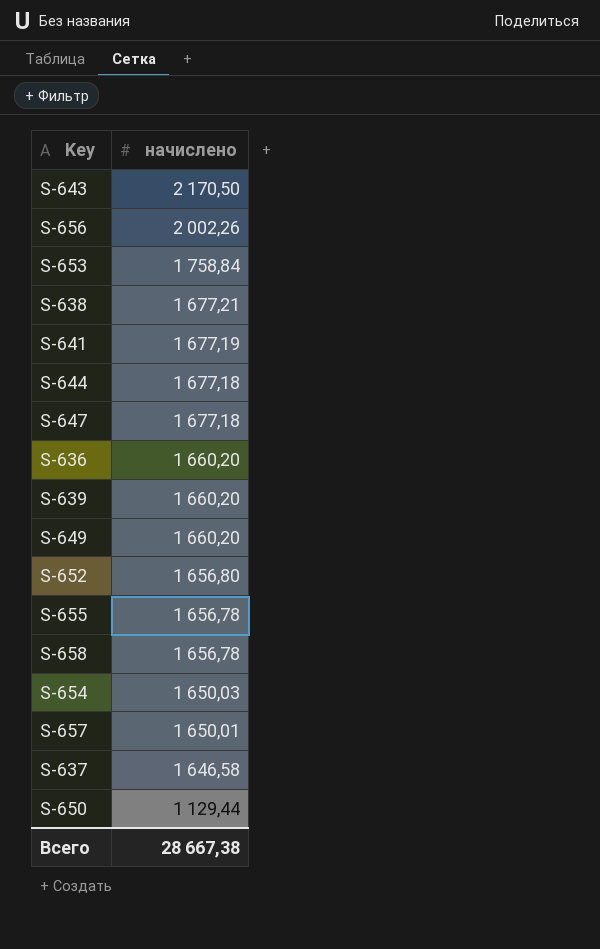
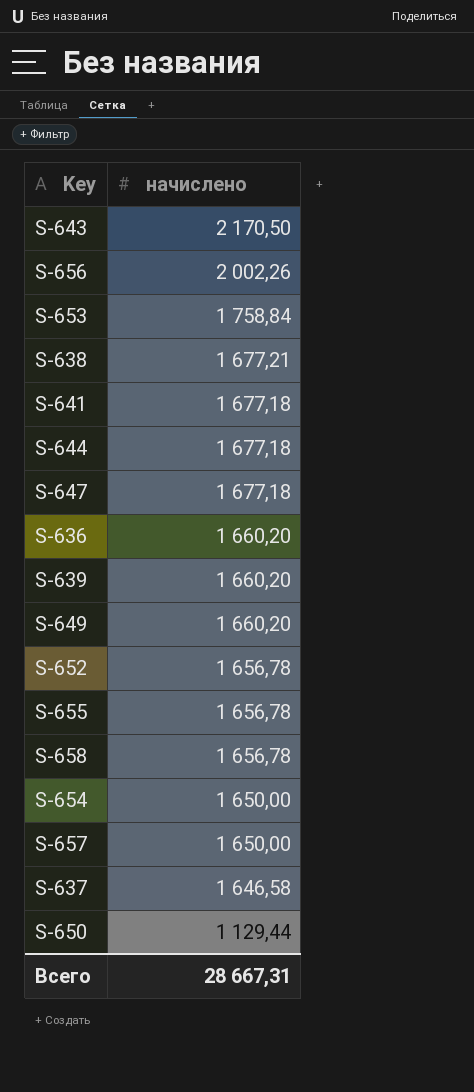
S-641 | начислено: 1 677,19 -> 1 677,18
S-652 | начислено: 1 656,80 -> 1 656,78
S-654 | начислено: 1 650,03 -> 1 650,00
S-657 | начислено: 1 650,01 -> 1 650,00
Всего | начислено: 28 667,38 -> 28 667,31

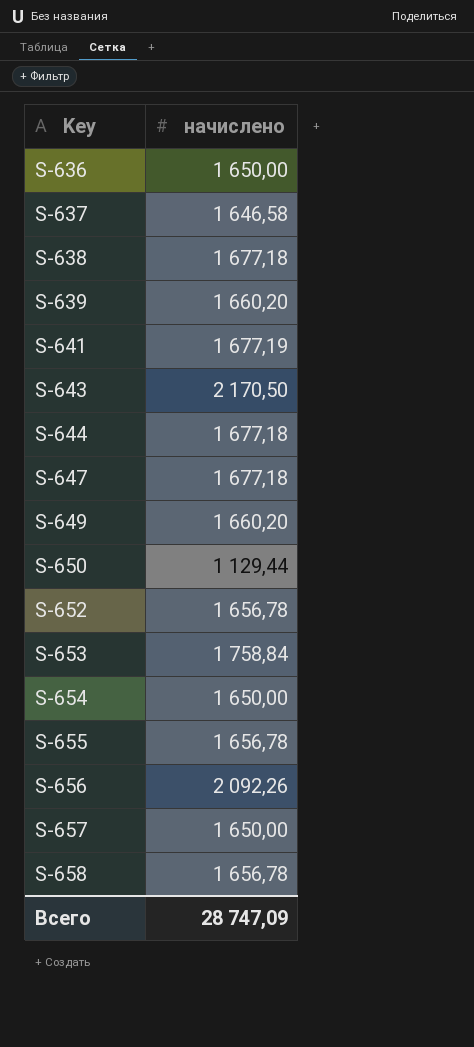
row order: начислено descending -> Key ascending
S-636 | начислено: 1 660,20 -> 1 650,00
S-638 | начислено: 1 677,21 -> 1 677,18
S-641 | начислено: 1 677,18 -> 1 677,19
S-656 | начислено: 2 002,26 -> 2 092,26
Всего | начислено: 28 667,31 -> 28 747,09

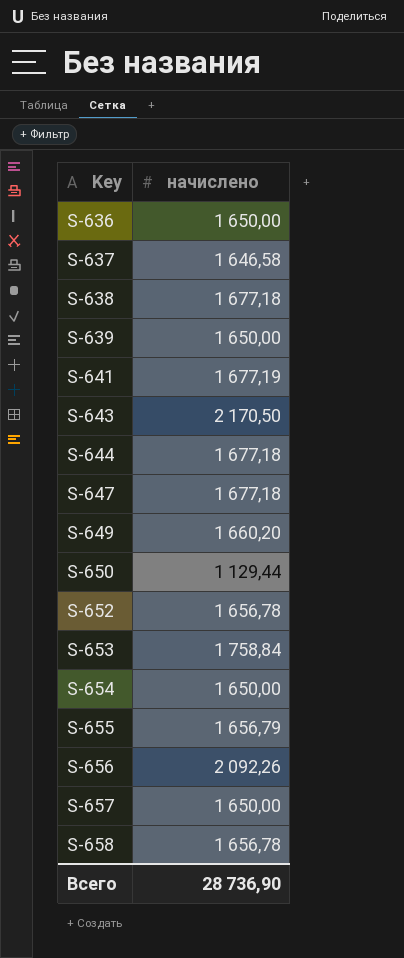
S-639 | начислено: 1 660,20 -> 1 650,00
S-655 | начислено: 1 656,78 -> 1 656,79
Всего | начислено: 28 747,09 -> 28 736,90

